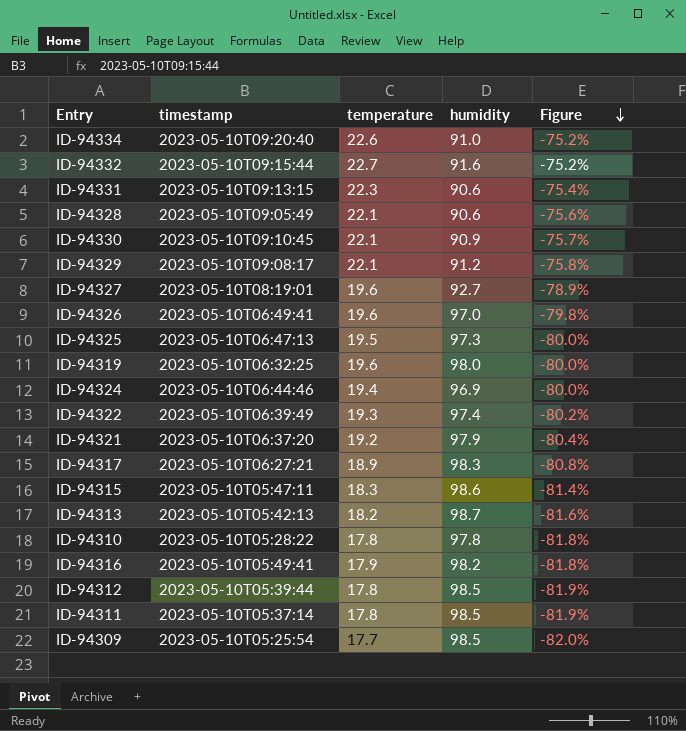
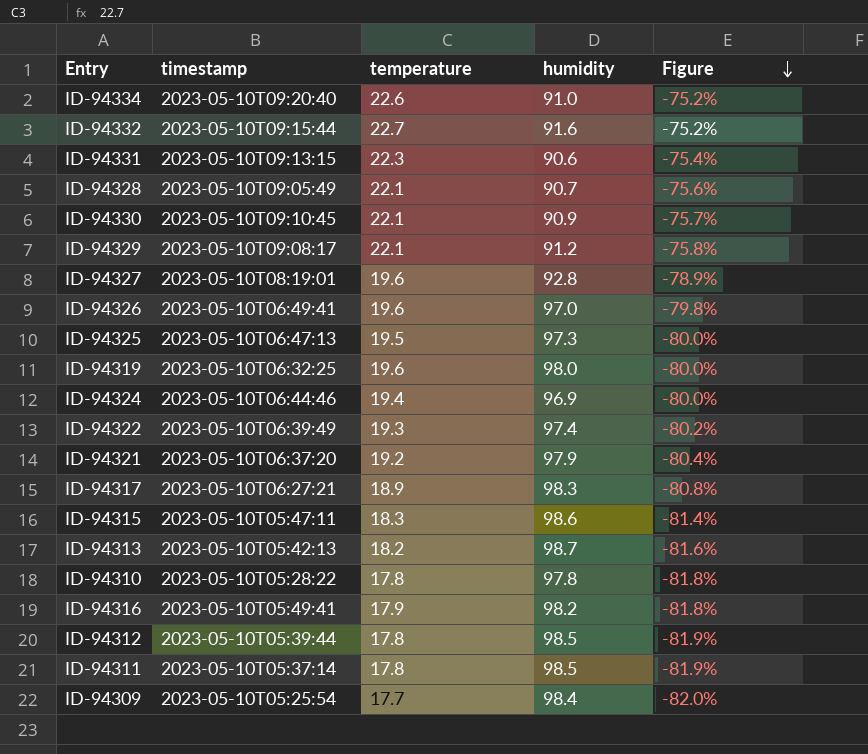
ID-94328 | humidity: 90.6 -> 90.7
ID-94327 | humidity: 92.7 -> 92.8
ID-94309 | humidity: 98.5 -> 98.4

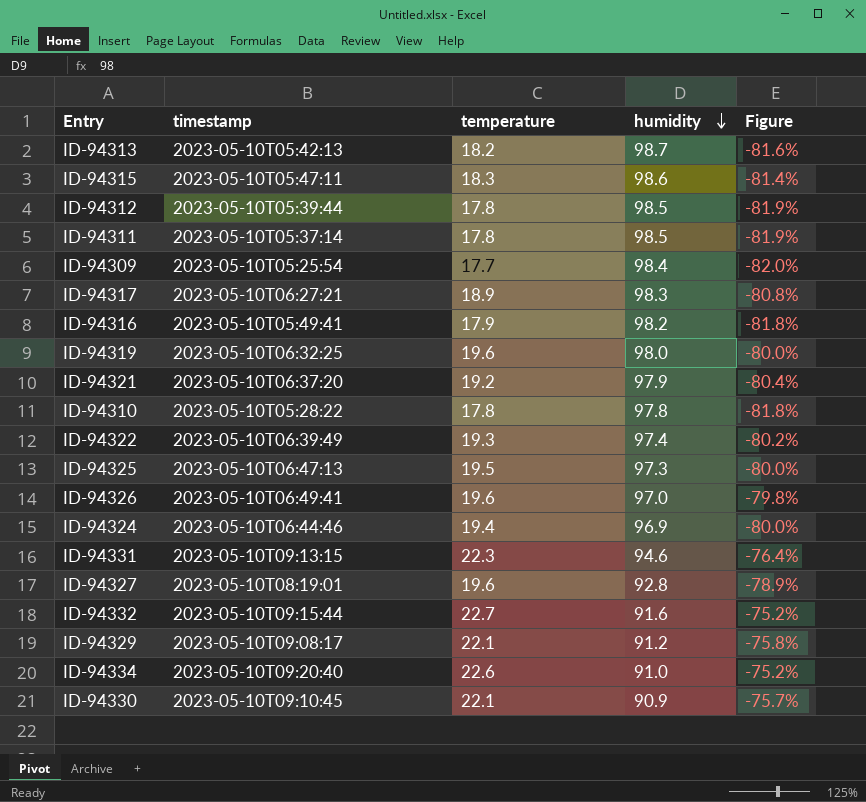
row order: Figure descending -> humidity descending
row ID-94328: 2023-05-10T09:05:49 | 22.1 | 90.7 | -75.6% -> none
ID-94331 | humidity: 90.6 -> 94.6
ID-94331 | Figure: -75.4% -> -76.4%

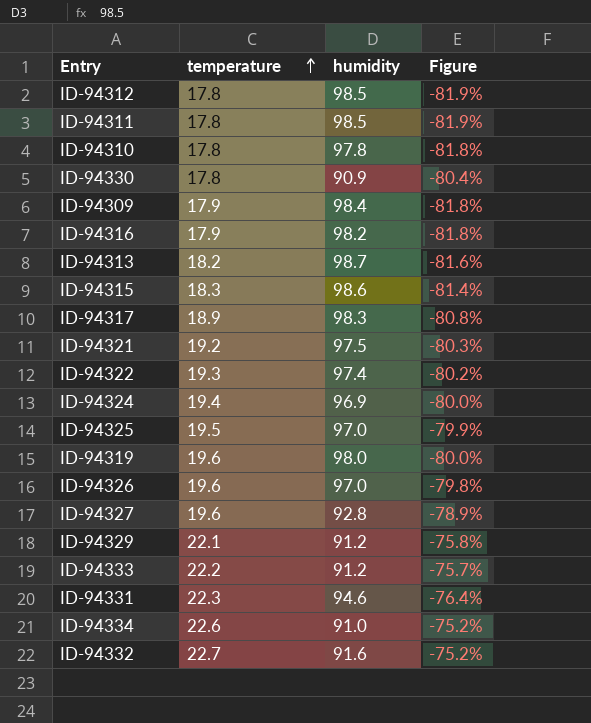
row order: humidity descending -> temperature ascending
column timestamp | position: 2 -> none
ID-94330 | temperature: 22.1 -> 17.8
ID-94330 | Figure: -75.7% -> -80.4%
ID-94309 | temperature: 17.7 -> 17.9
ID-94309 | Figure: -82.0% -> -81.8%
ID-94321 | humidity: 97.9 -> 97.5
ID-94321 | Figure: -80.4% -> -80.3%
ID-94325 | humidity: 97.3 -> 97.0
ID-94325 | Figure: -80.0% -> -79.9%
row ID-94333: none -> 22.2 | 91.2 | -75.7%

